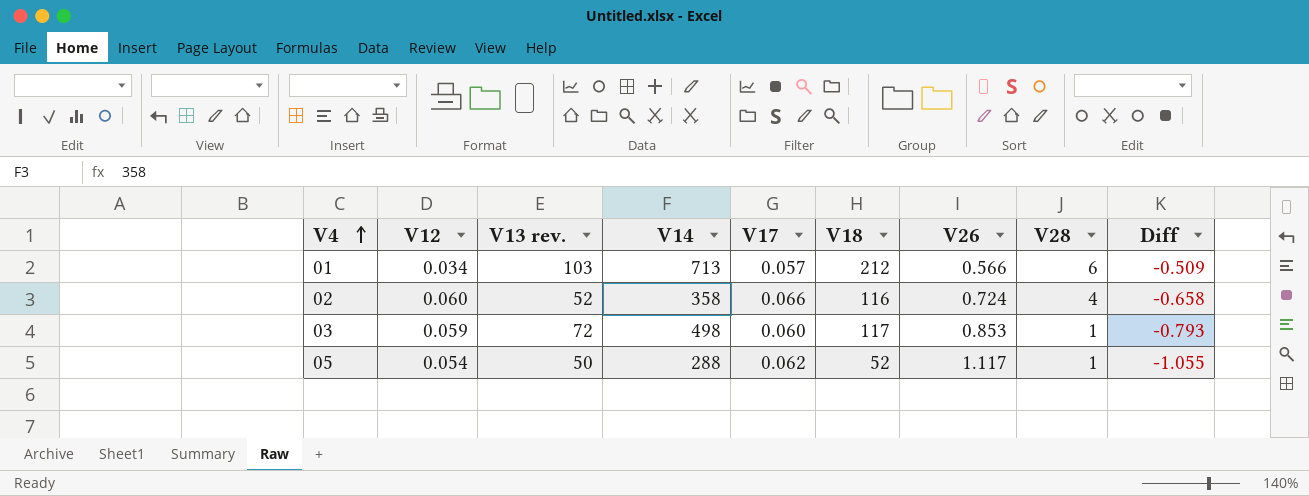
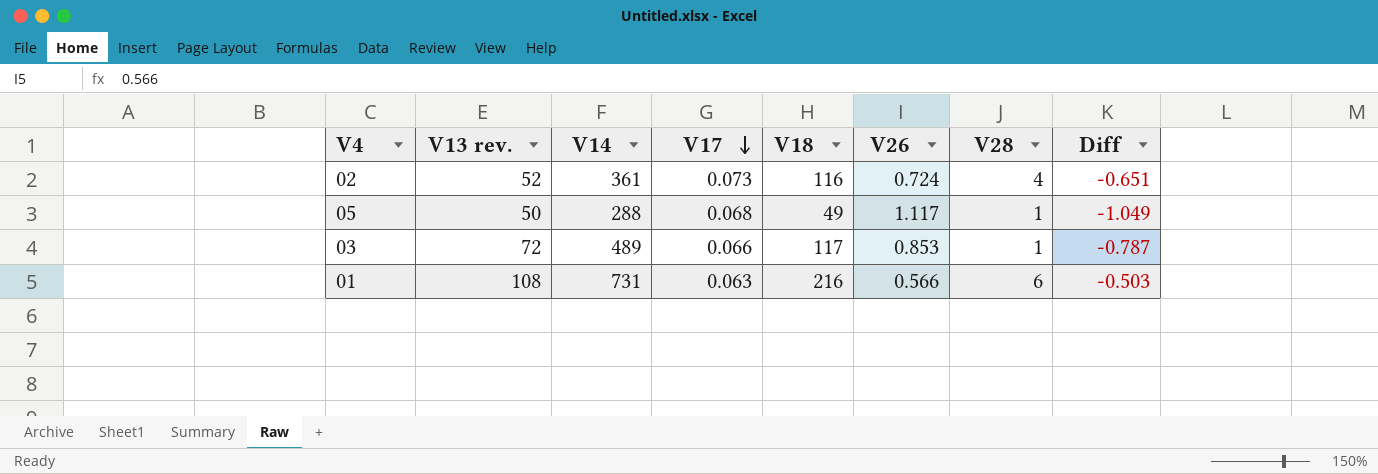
row order: V4 ascending -> V17 descending
column V12 | position: 2 -> none
02 | V14: 358 -> 361
02 | V17: 0.066 -> 0.073
02 | Diff: -0.658 -> -0.651
05 | V17: 0.062 -> 0.068
05 | V18: 52 -> 49
05 | Diff: -1.055 -> -1.049
03 | V14: 498 -> 489
03 | V17: 0.060 -> 0.066
03 | Diff: -0.793 -> -0.787
01 | V13 rev.: 103 -> 108
01 | V14: 713 -> 731
01 | V17: 0.057 -> 0.063
01 | V18: 212 -> 216
01 | Diff: -0.509 -> -0.503

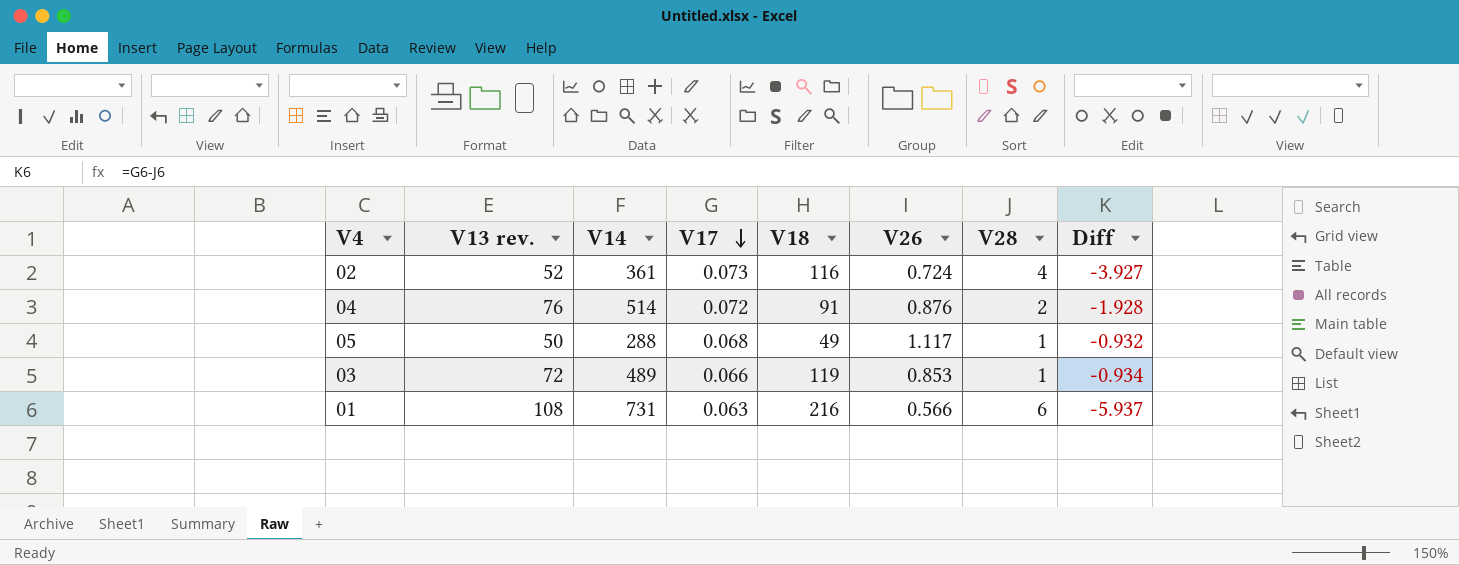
column Diff | formula: [V17] - [V26] -> [V17] - [V28]
row 04: none -> 76 | 514 | 0.072 | 91 | 0.876 | 2 | -1.928
03 | V18: 117 -> 119

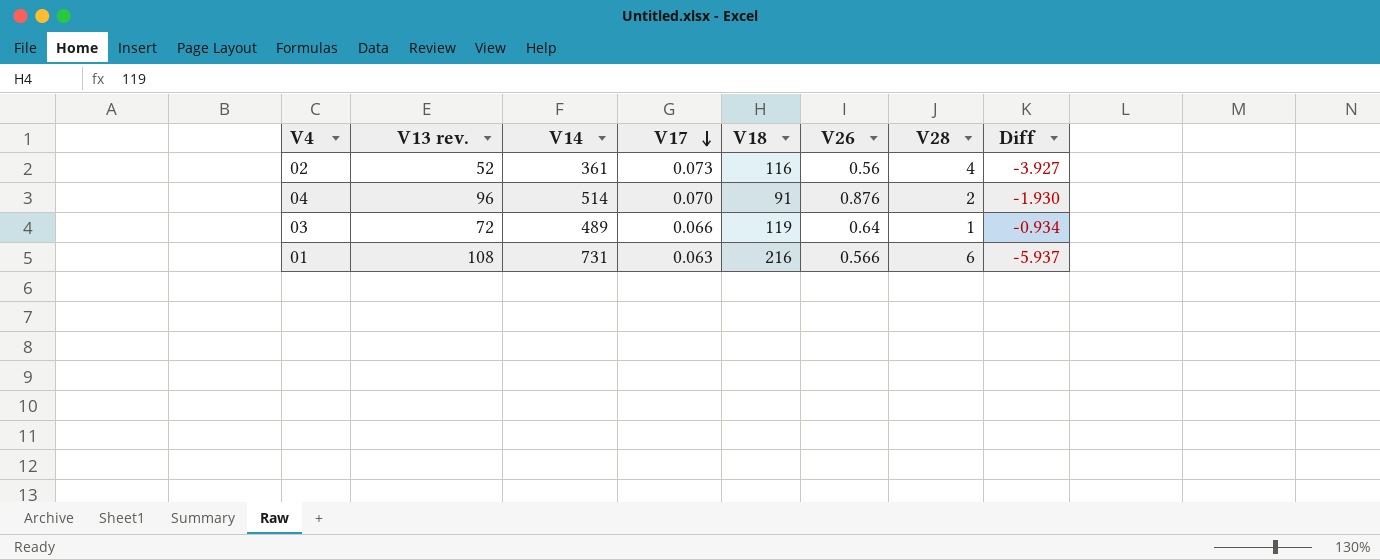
row 05: 50 | 288 | 0.068 | 49 | 1.117 | 1 | -0.932 -> none
02 | V26: 0.724 -> 0.56
04 | V13 rev.: 76 -> 96
04 | V17: 0.072 -> 0.070
04 | Diff: -1.928 -> -1.930
03 | V26: 0.853 -> 0.64

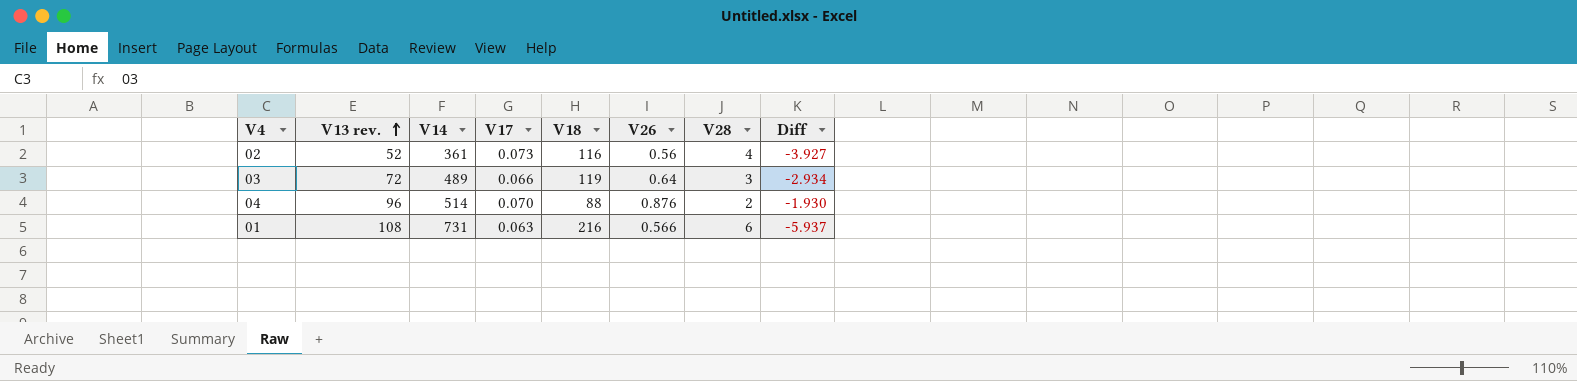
row order: V17 descending -> V13 rev. ascending
03 | V28: 1 -> 3
03 | Diff: -0.934 -> -2.934
04 | V18: 91 -> 88

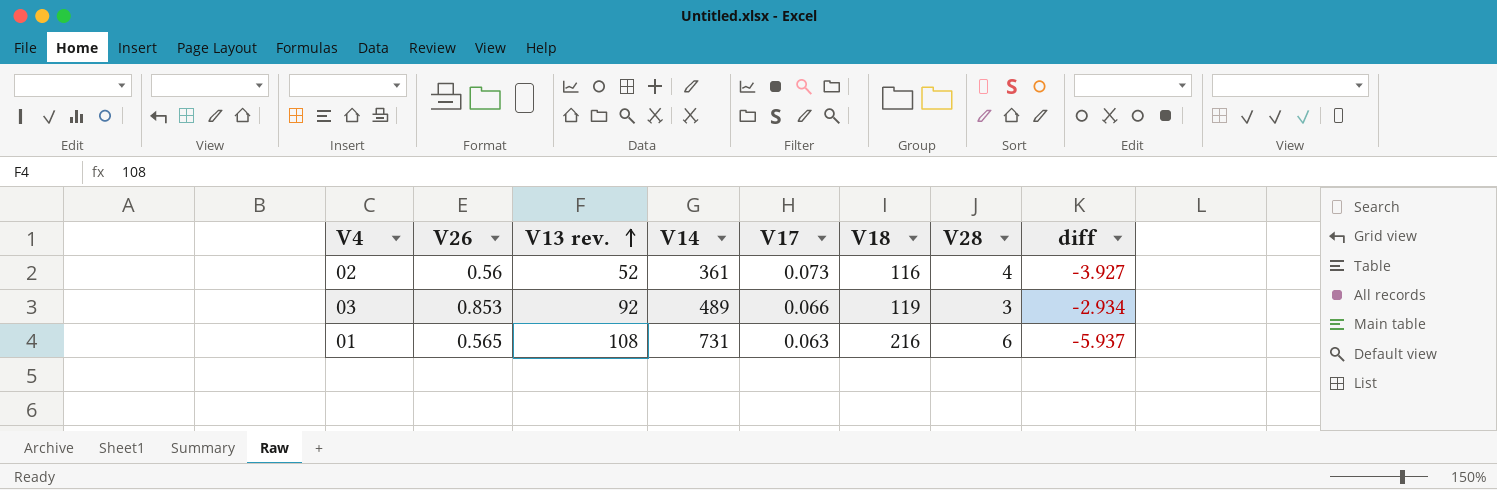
column V26 | position: 6 -> 2
column name: Diff -> diff
row 04: 96 | 514 | 0.070 | 88 | 0.876 | 2 | -1.930 -> none
03 | V26: 0.64 -> 0.853
03 | V13 rev.: 72 -> 92
01 | V26: 0.566 -> 0.565

